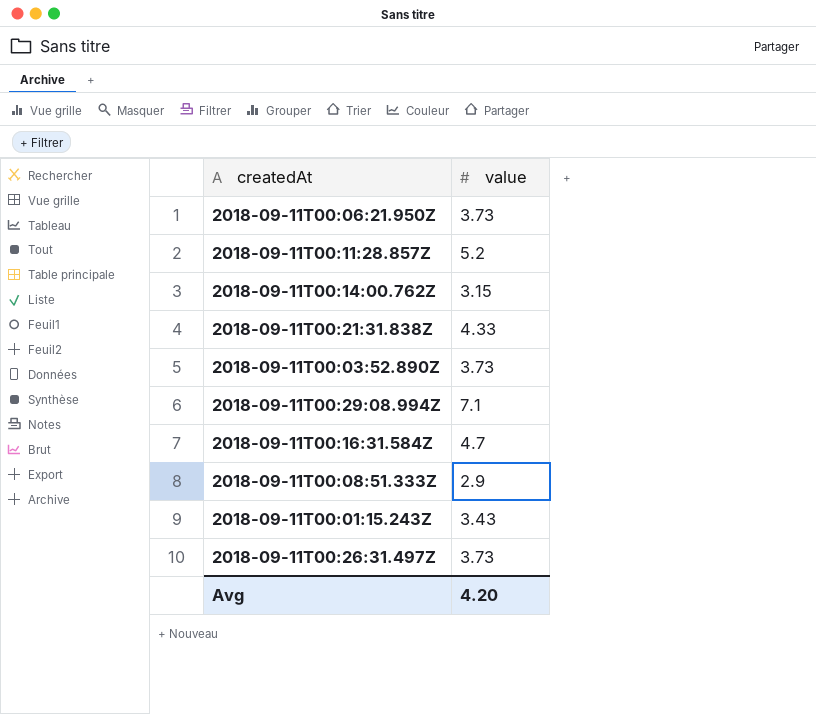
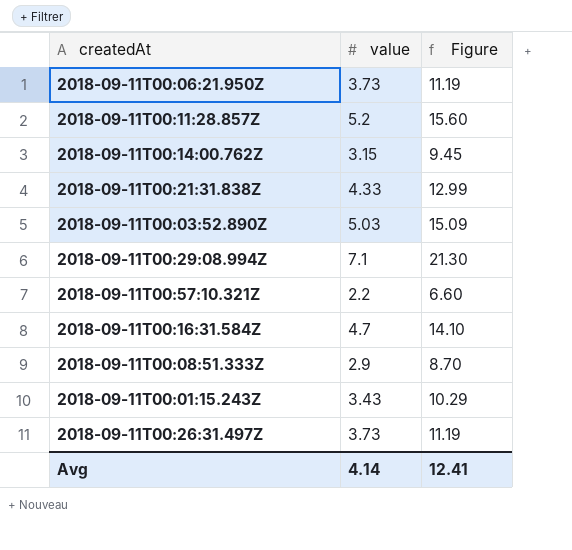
column Figure | formula: none -> [value] * 3
2018-09-11T00:03:52.890Z | value: 3.73 -> 5.03
row 2018-09-11T00:57:10.321Z: none -> 2.2 | 6.60
Avg | value: 4.20 -> 4.14

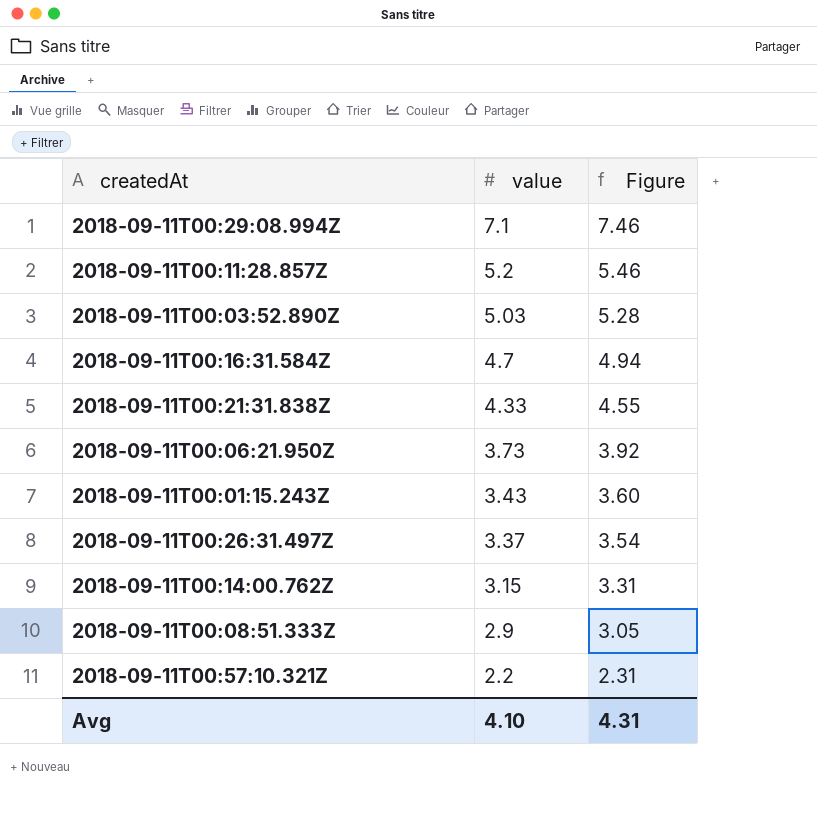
row order: none -> value descending
column Figure | formula: [value] * 3 -> [value] * 1.05
2018-09-11T00:26:31.497Z | value: 3.73 -> 3.37
Avg | value: 4.14 -> 4.10
Avg | Figure: 12.41 -> 4.31

